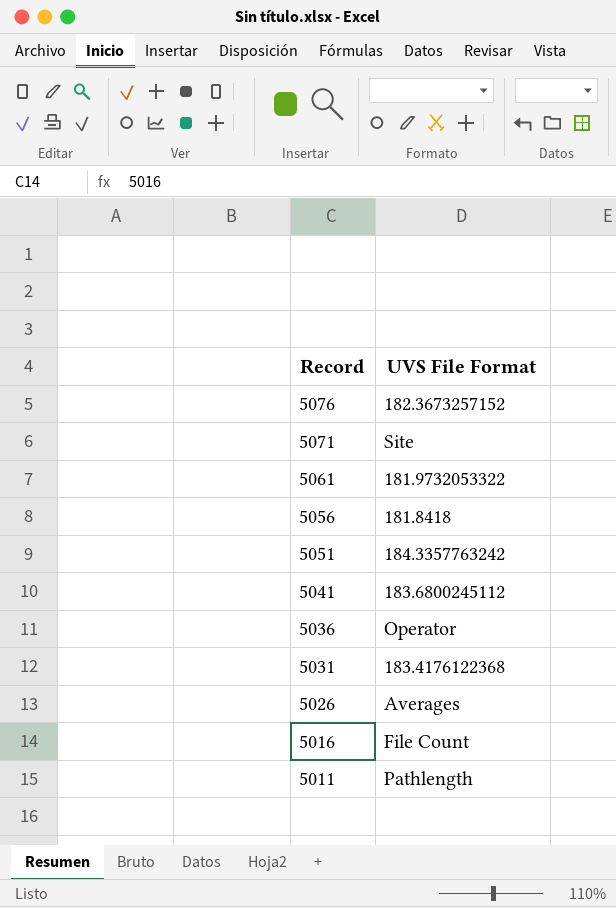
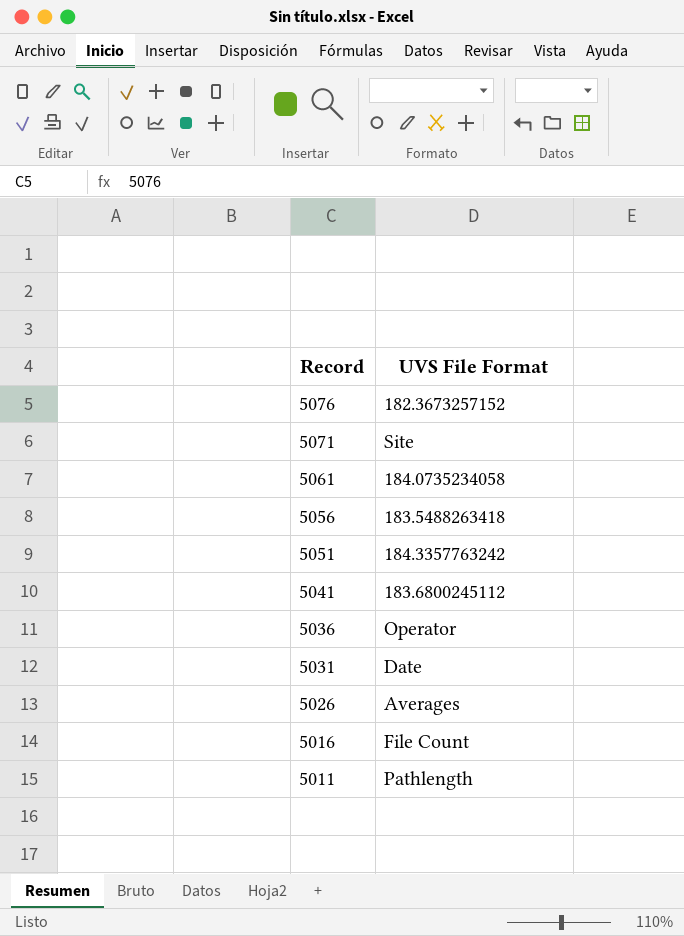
5061 | UVS File Format: 181.9732053322 -> 184.0735234058
5056 | UVS File Format: 181.8418 -> 183.5488263418
5031 | UVS File Format: 183.4176122368 -> Date

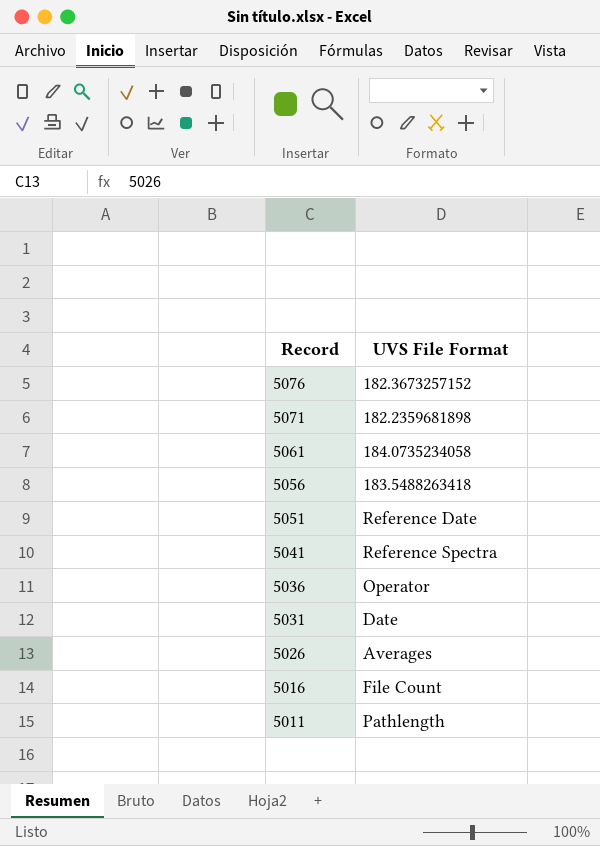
5071 | UVS File Format: Site -> 182.2359681898
5051 | UVS File Format: 184.3357763242 -> Reference Date
5041 | UVS File Format: 183.6800245112 -> Reference Spectra

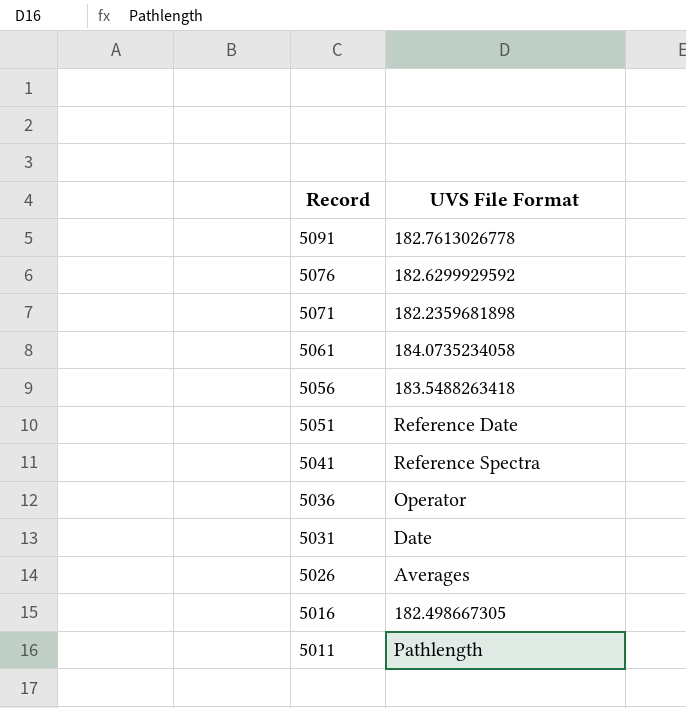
row 5091: none -> 182.7613026778
5076 | UVS File Format: 182.3673257152 -> 182.6299929592
5016 | UVS File Format: File Count -> 182.498667305

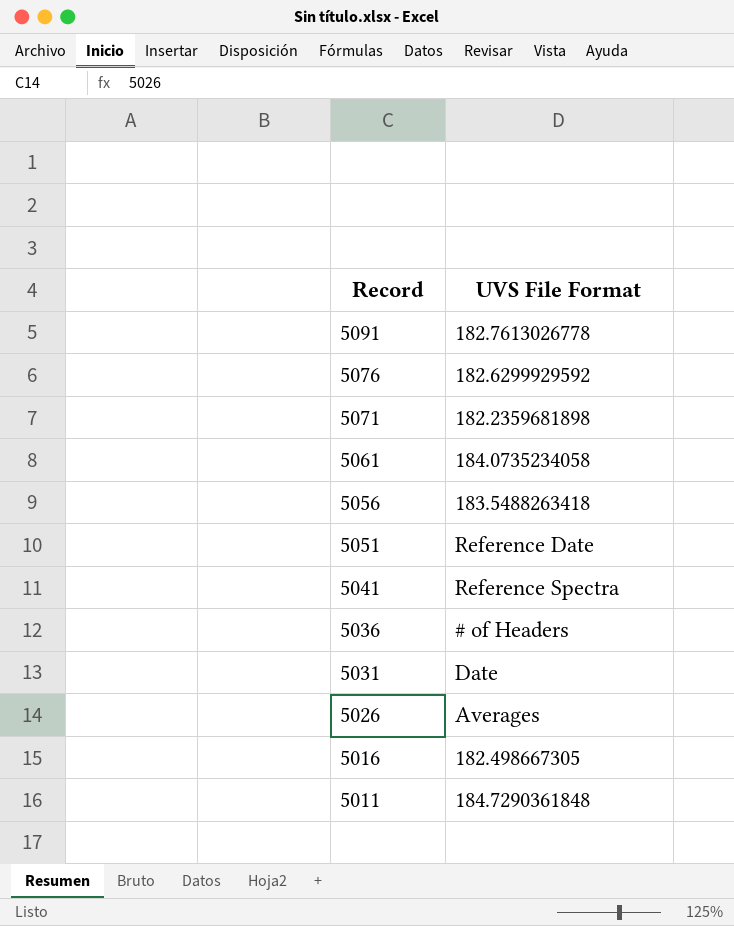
5036 | UVS File Format: Operator -> # of Headers
5011 | UVS File Format: Pathlength -> 184.7290361848

